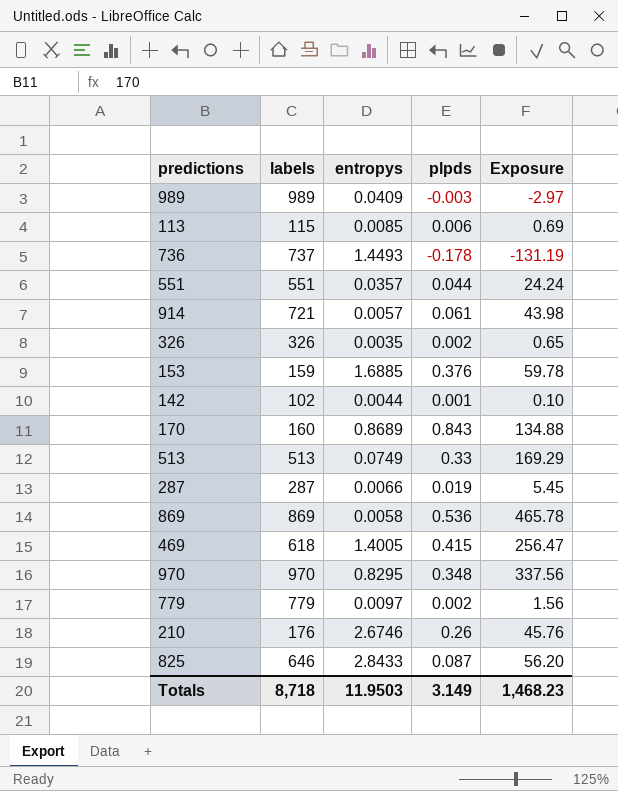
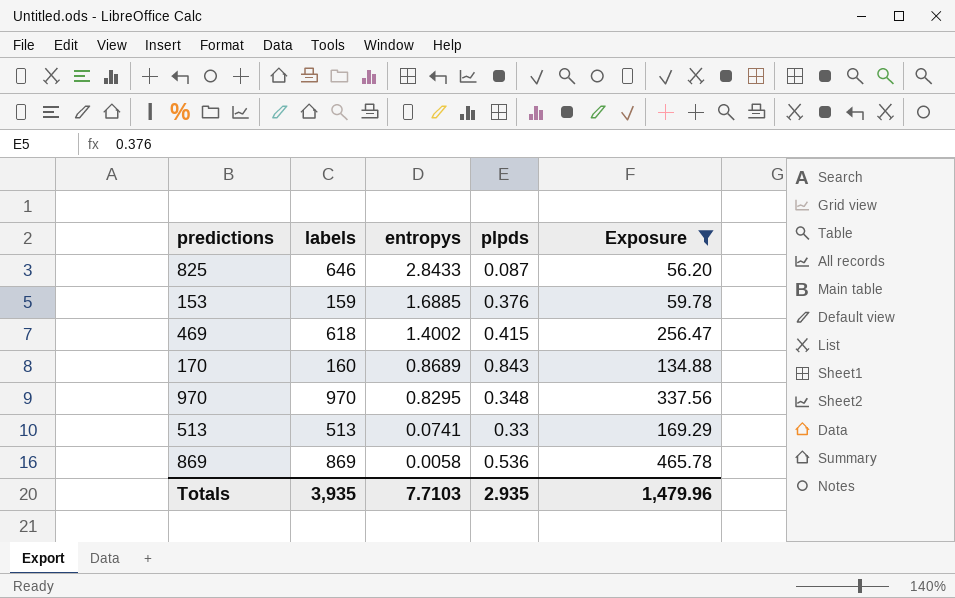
filter: none -> Exposure >= 56.20
row order: none -> entropys descending
469 | entropys: 1.4005 -> 1.4002
513 | entropys: 0.0749 -> 0.0741
Totals | labels: 8,718 -> 3,935
Totals | entropys: 11.9503 -> 7.7103
Totals | plpds: 3.149 -> 2.935
Totals | Exposure: 1,468.23 -> 1,479.96

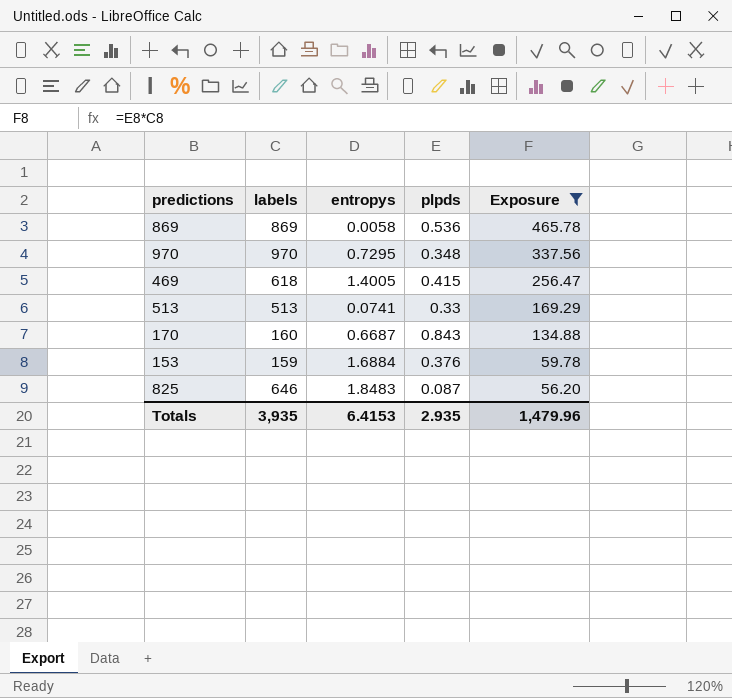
row order: entropys descending -> Exposure descending
970 | entropys: 0.8295 -> 0.7295
469 | entropys: 1.4002 -> 1.4005
170 | entropys: 0.8689 -> 0.6687
153 | entropys: 1.6885 -> 1.6884
825 | entropys: 2.8433 -> 1.8483
Totals | entropys: 7.7103 -> 6.4153

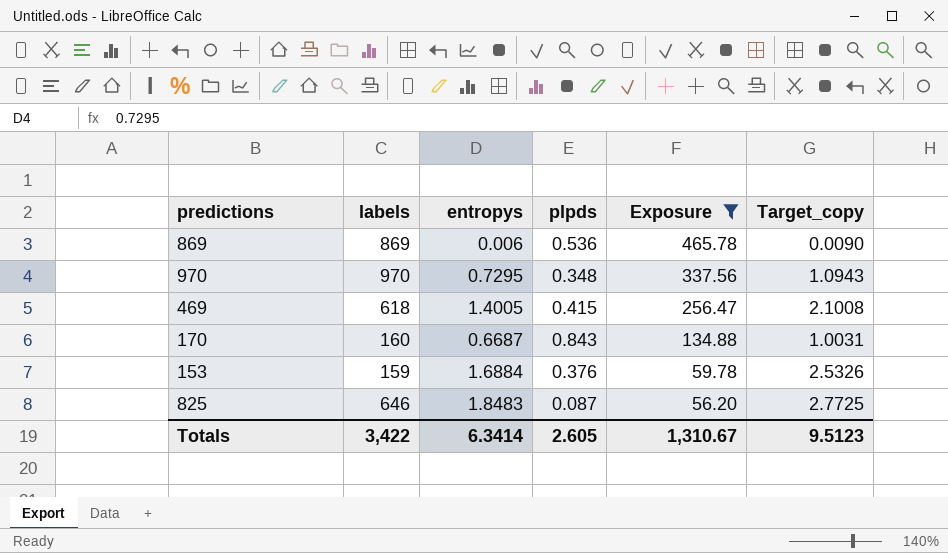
column Target_copy | formula: none -> [entropys] * 1.5
row 513: 513 | 0.0741 | 0.33 | 169.29 -> none
869 | entropys: 0.0058 -> 0.006
Totals | labels: 3,935 -> 3,422
Totals | entropys: 6.4153 -> 6.3414
Totals | plpds: 2.935 -> 2.605
Totals | Exposure: 1,479.96 -> 1,310.67

